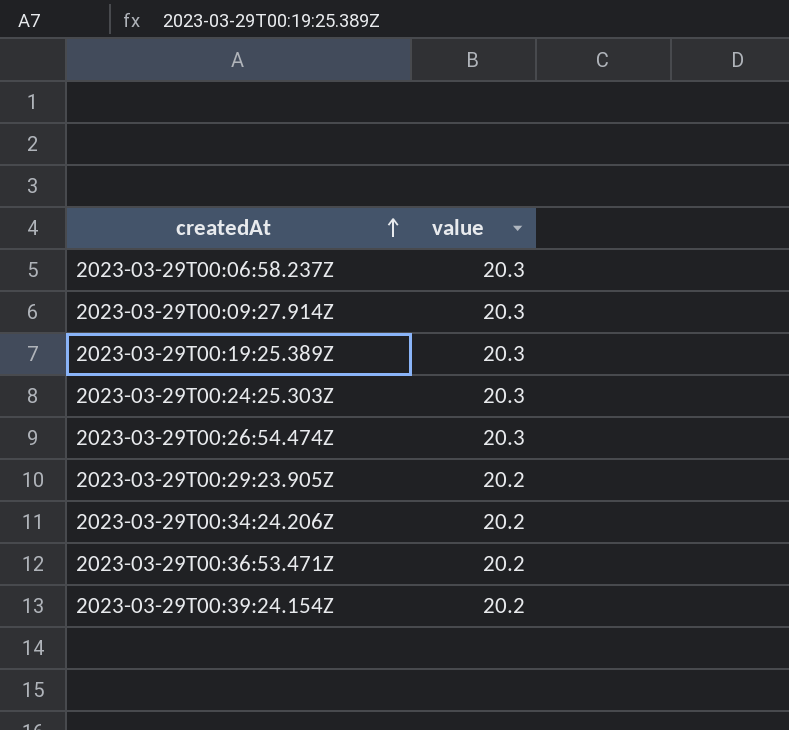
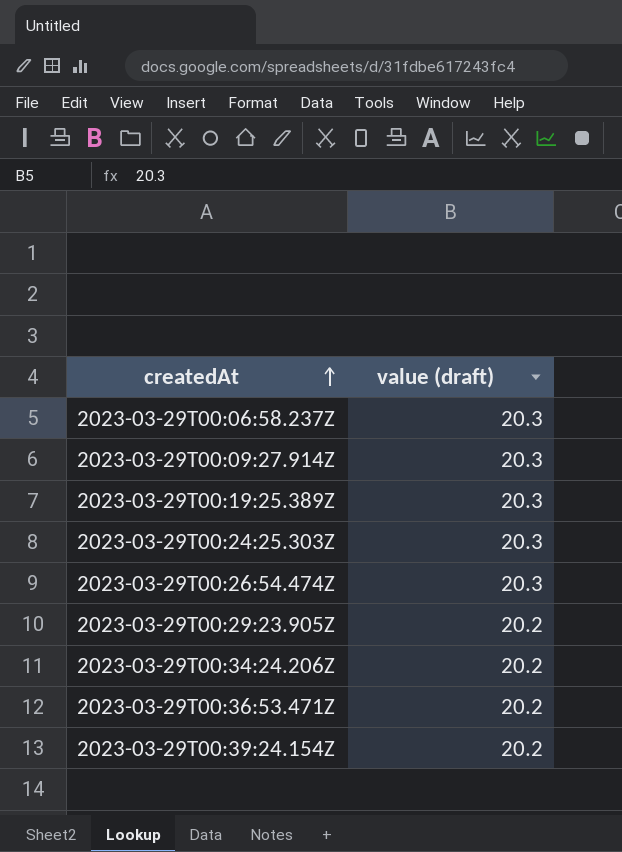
column name: value -> value (draft)

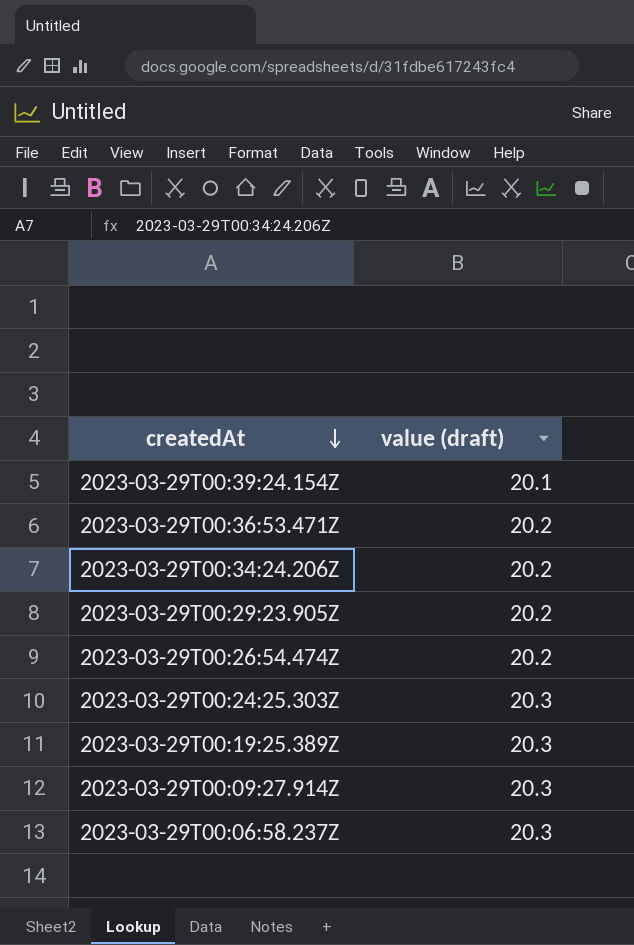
row order: createdAt ascending -> createdAt descending
2023-03-29T00:39:24.154Z | value (draft): 20.2 -> 20.1
2023-03-29T00:26:54.474Z | value (draft): 20.3 -> 20.2

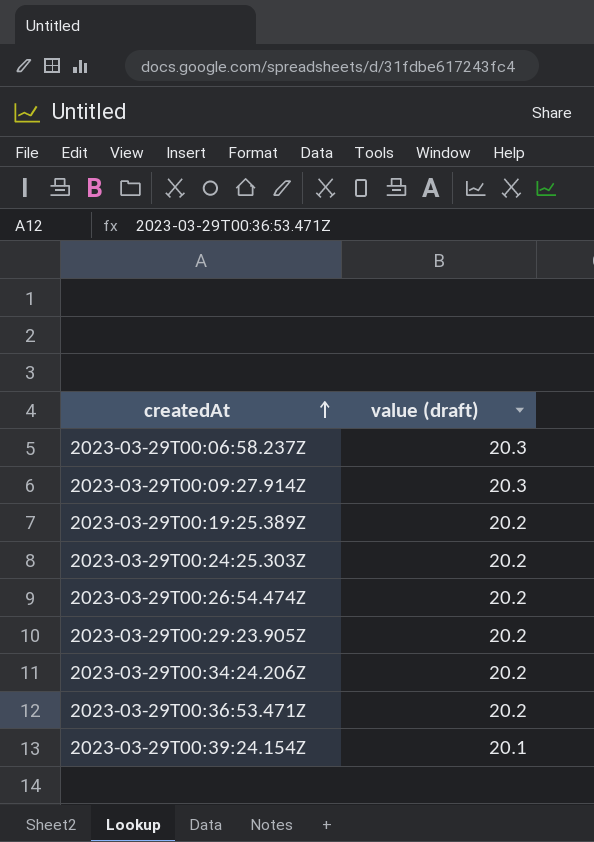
row order: createdAt descending -> createdAt ascending
2023-03-29T00:19:25.389Z | value (draft): 20.3 -> 20.2
2023-03-29T00:24:25.303Z | value (draft): 20.3 -> 20.2

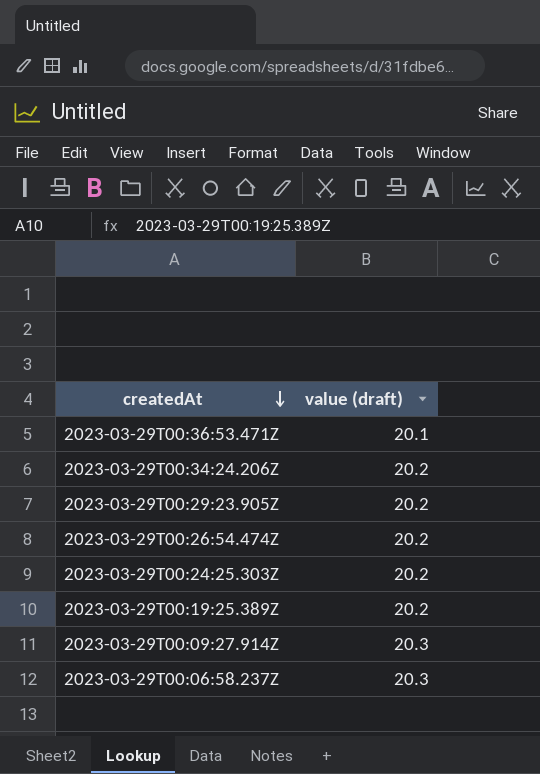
row order: createdAt ascending -> createdAt descending
row 2023-03-29T00:39:24.154Z: 20.1 -> none
2023-03-29T00:36:53.471Z | value (draft): 20.2 -> 20.1

